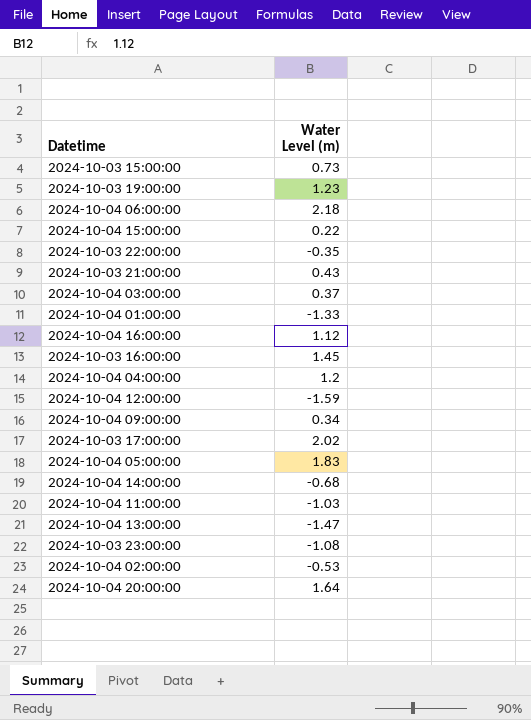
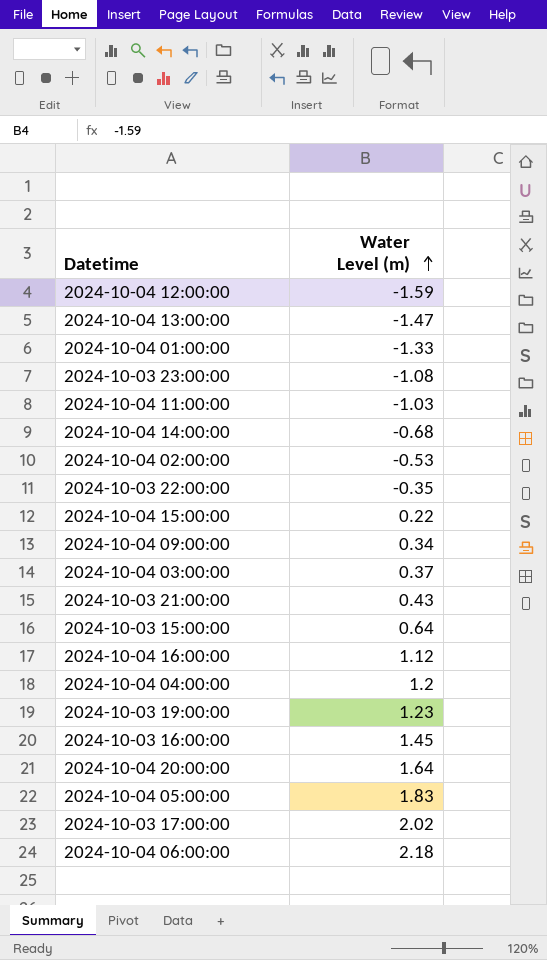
row order: none -> Water Level (m) ascending
2024-10-03 15:00:00 | Water Level (m): 0.73 -> 0.64

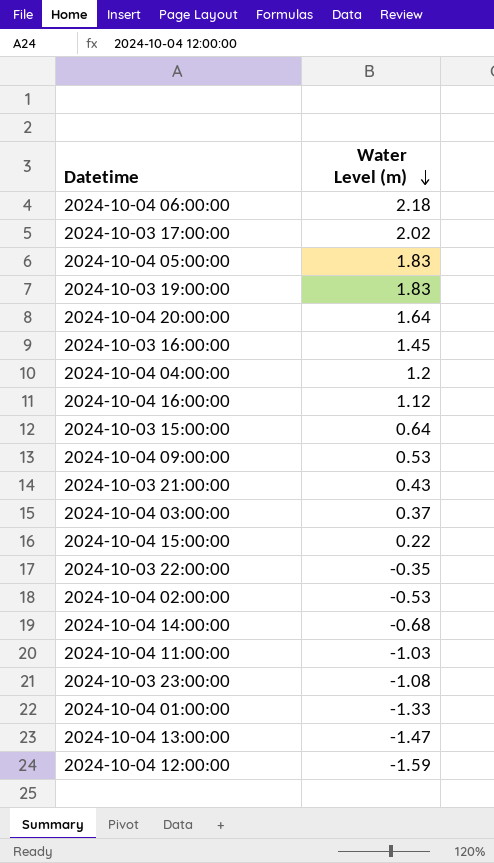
row order: Water Level (m) ascending -> Water Level (m) descending
2024-10-03 19:00:00 | Water Level (m): 1.23 -> 1.83
2024-10-04 09:00:00 | Water Level (m): 0.34 -> 0.53

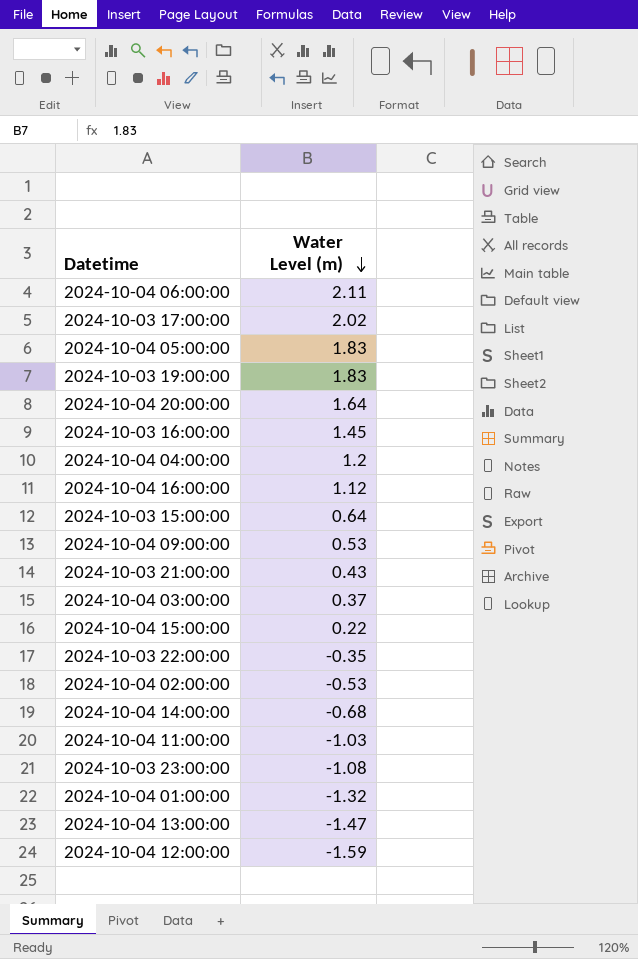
2024-10-04 06:00:00 | Water Level (m): 2.18 -> 2.11
2024-10-04 01:00:00 | Water Level (m): -1.33 -> -1.32

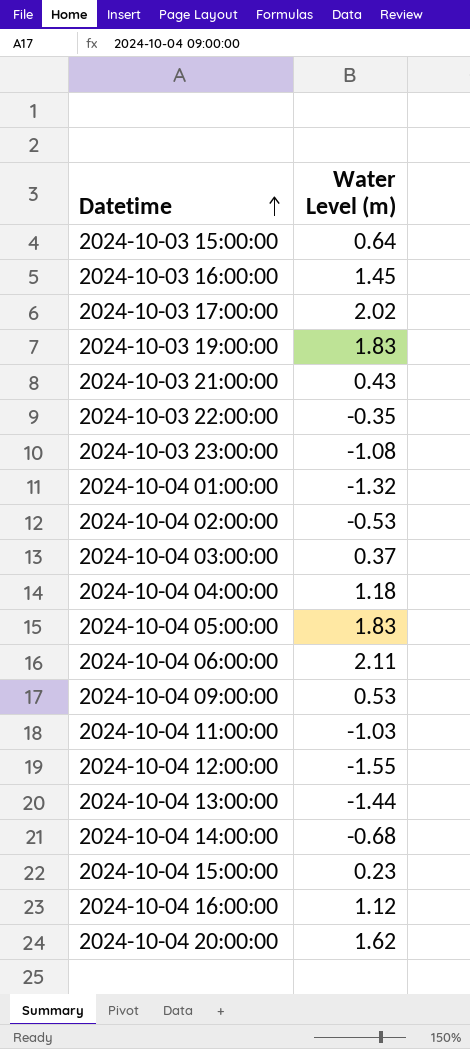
row order: Water Level (m) descending -> Datetime ascending
2024-10-04 04:00:00 | Water Level (m): 1.2 -> 1.18
2024-10-04 12:00:00 | Water Level (m): -1.59 -> -1.55
2024-10-04 13:00:00 | Water Level (m): -1.47 -> -1.44
2024-10-04 15:00:00 | Water Level (m): 0.22 -> 0.23
2024-10-04 20:00:00 | Water Level (m): 1.64 -> 1.62

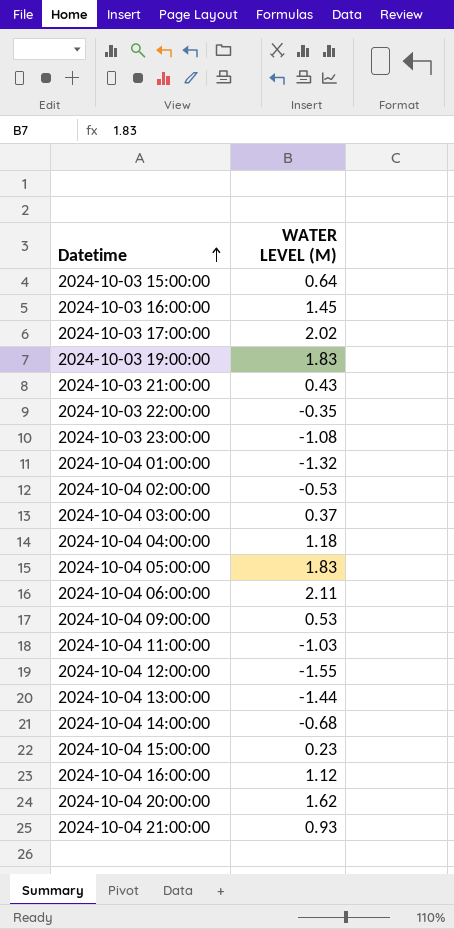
column name: Water Level (m) -> WATER LEVEL (M)
row 2024-10-04 21:00:00: none -> 0.93

